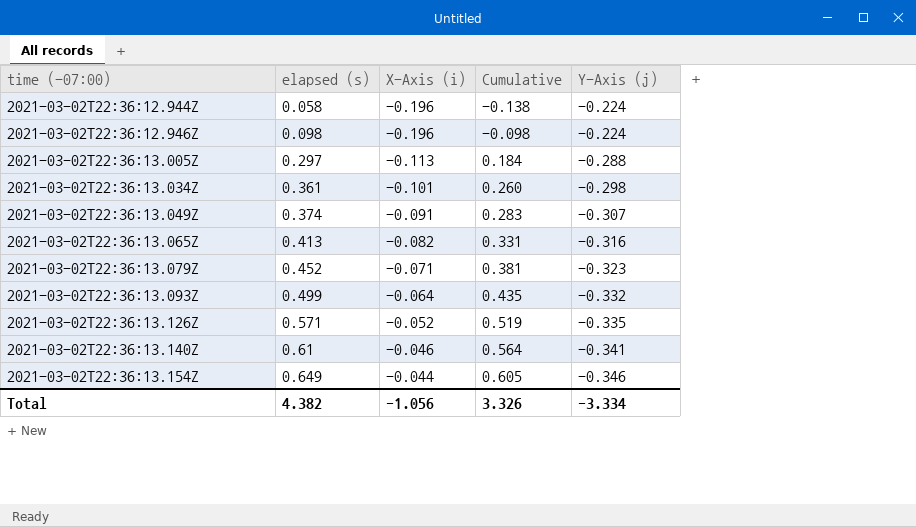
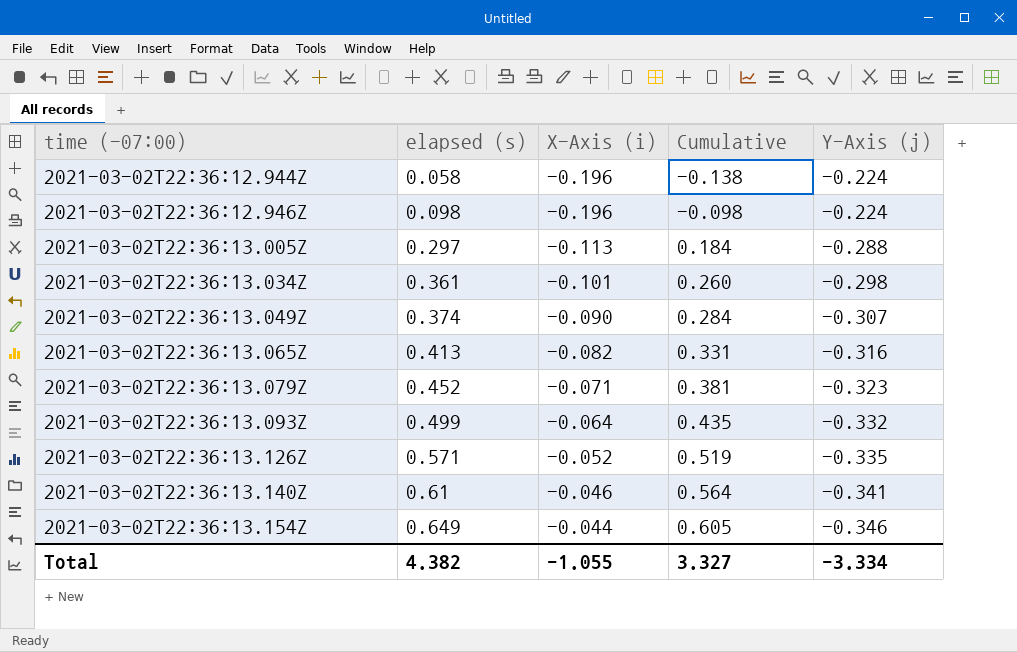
2021-03-02T22:36:13.049Z | X-Axis (i): -0.091 -> -0.090
2021-03-02T22:36:13.049Z | Cumulative: 0.283 -> 0.284
Total | X-Axis (i): -1.056 -> -1.055
Total | Cumulative: 3.326 -> 3.327

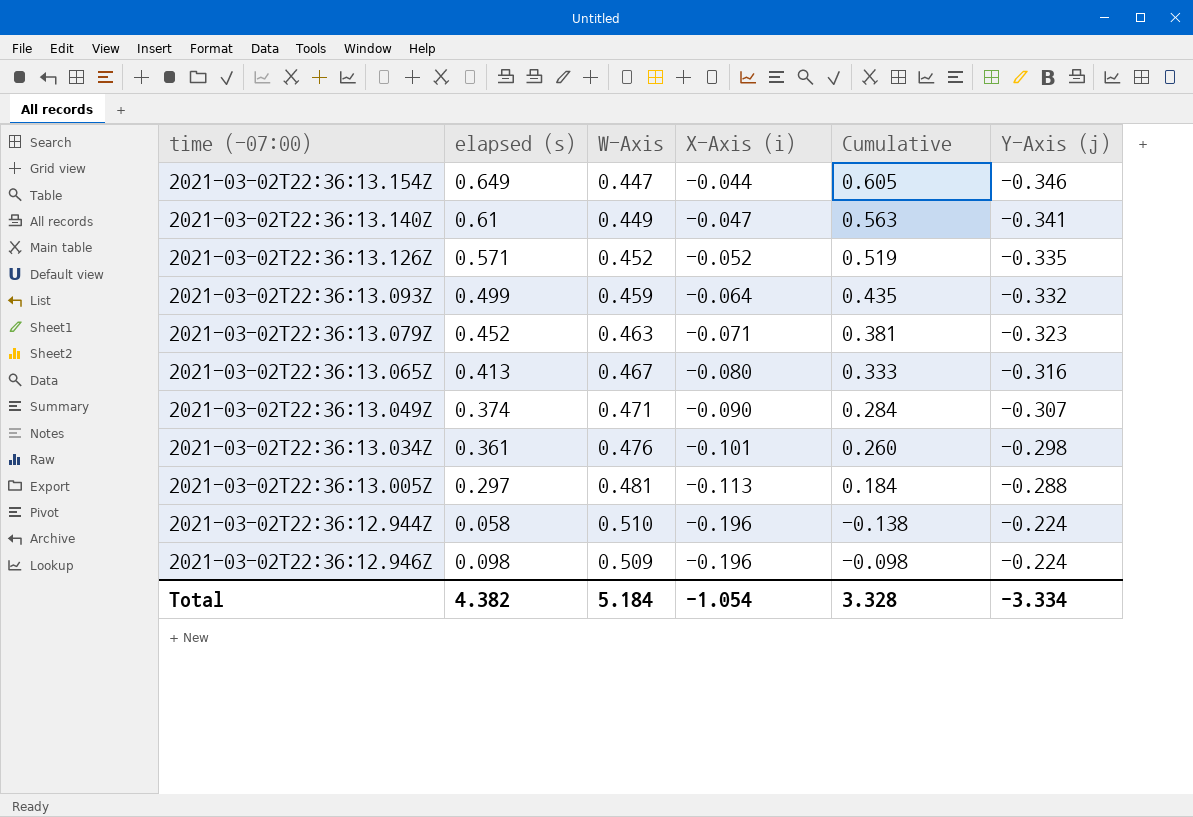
row order: time (-07:00) ascending -> X-Axis (i) descending
column W-Axis | position: none -> 3
2021-03-02T22:36:13.140Z | X-Axis (i): -0.046 -> -0.047
2021-03-02T22:36:13.140Z | Cumulative: 0.564 -> 0.563
2021-03-02T22:36:13.065Z | X-Axis (i): -0.082 -> -0.080
2021-03-02T22:36:13.065Z | Cumulative: 0.331 -> 0.333
Total | X-Axis (i): -1.055 -> -1.054
Total | Cumulative: 3.327 -> 3.328

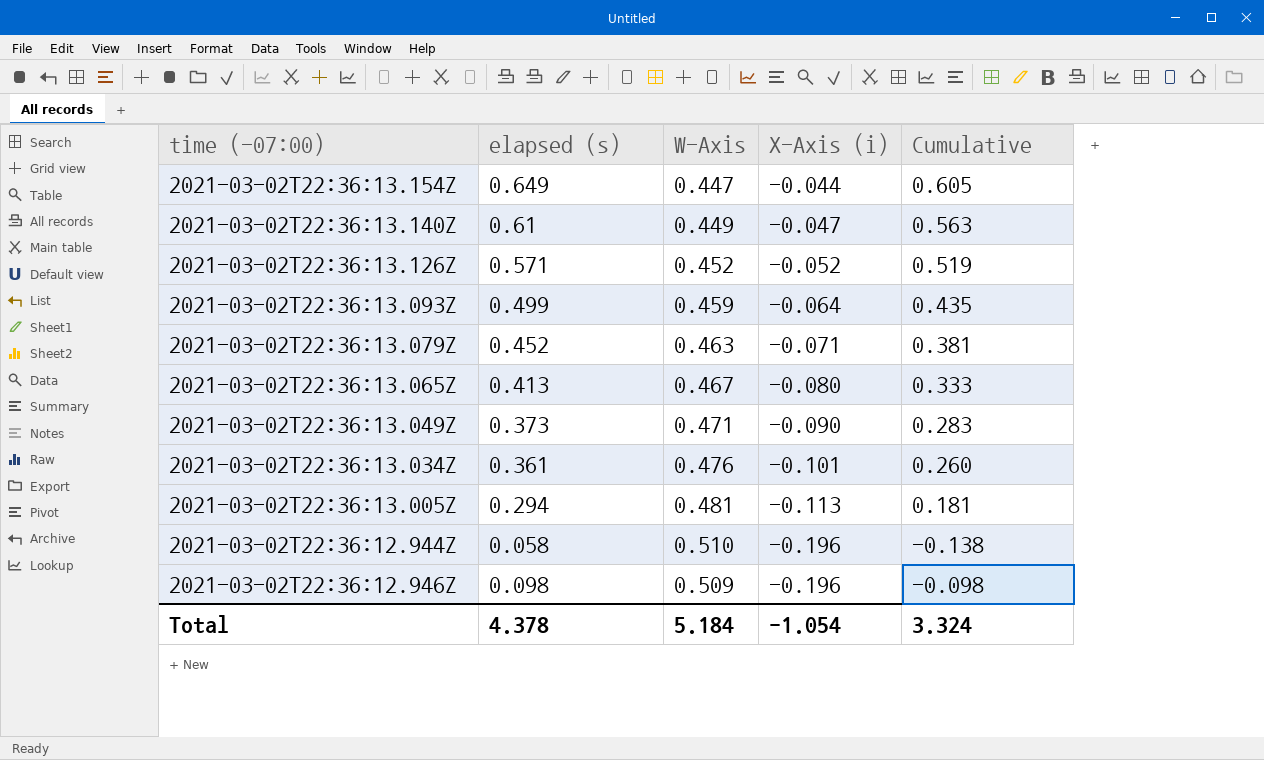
column Y-Axis (j) | position: 6 -> none
2021-03-02T22:36:13.049Z | elapsed (s): 0.374 -> 0.373
2021-03-02T22:36:13.049Z | Cumulative: 0.284 -> 0.283
2021-03-02T22:36:13.005Z | elapsed (s): 0.297 -> 0.294
2021-03-02T22:36:13.005Z | Cumulative: 0.184 -> 0.181
Total | elapsed (s): 4.382 -> 4.378
Total | Cumulative: 3.328 -> 3.324

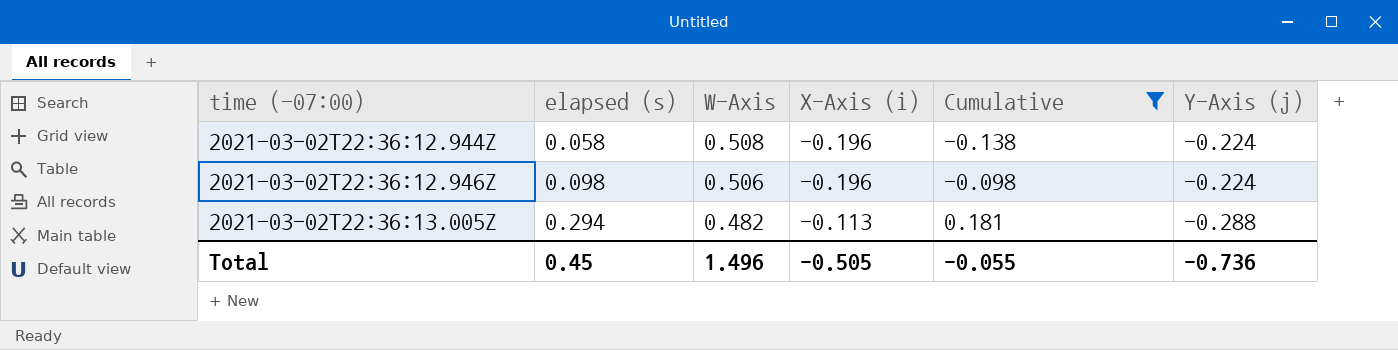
filter: none -> Cumulative <= 0.181
row order: X-Axis (i) descending -> time (-07:00) ascending
column Y-Axis (j) | position: none -> 6
2021-03-02T22:36:12.944Z | W-Axis: 0.510 -> 0.508
2021-03-02T22:36:12.946Z | W-Axis: 0.509 -> 0.506
2021-03-02T22:36:13.005Z | W-Axis: 0.481 -> 0.482
Total | elapsed (s): 4.378 -> 0.45
Total | W-Axis: 5.184 -> 1.496
Total | X-Axis (i): -1.054 -> -0.505
Total | Cumulative: 3.324 -> -0.055

